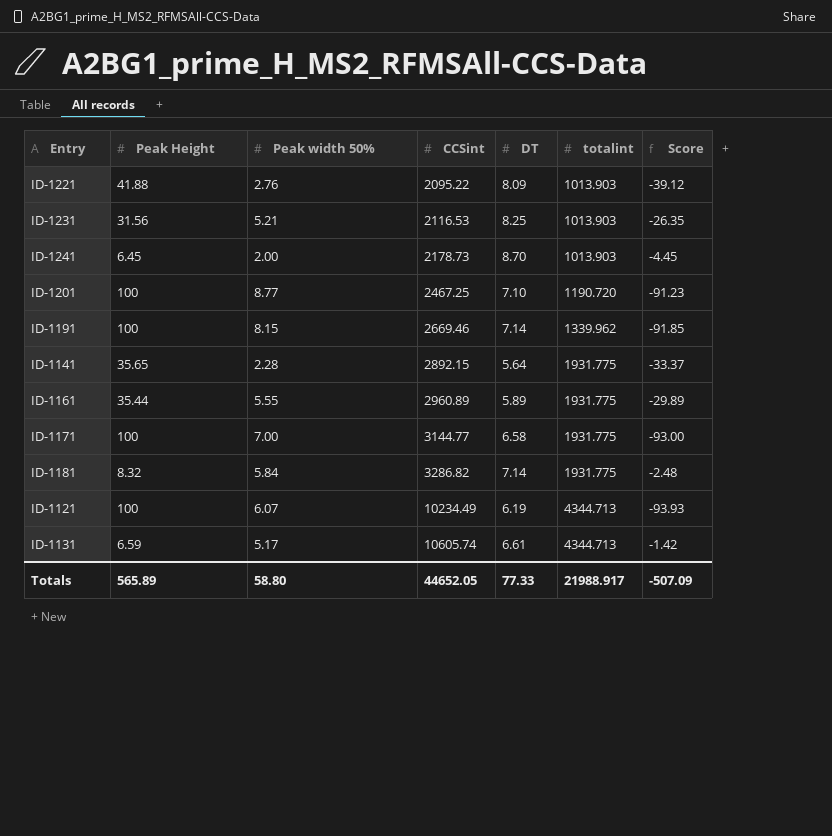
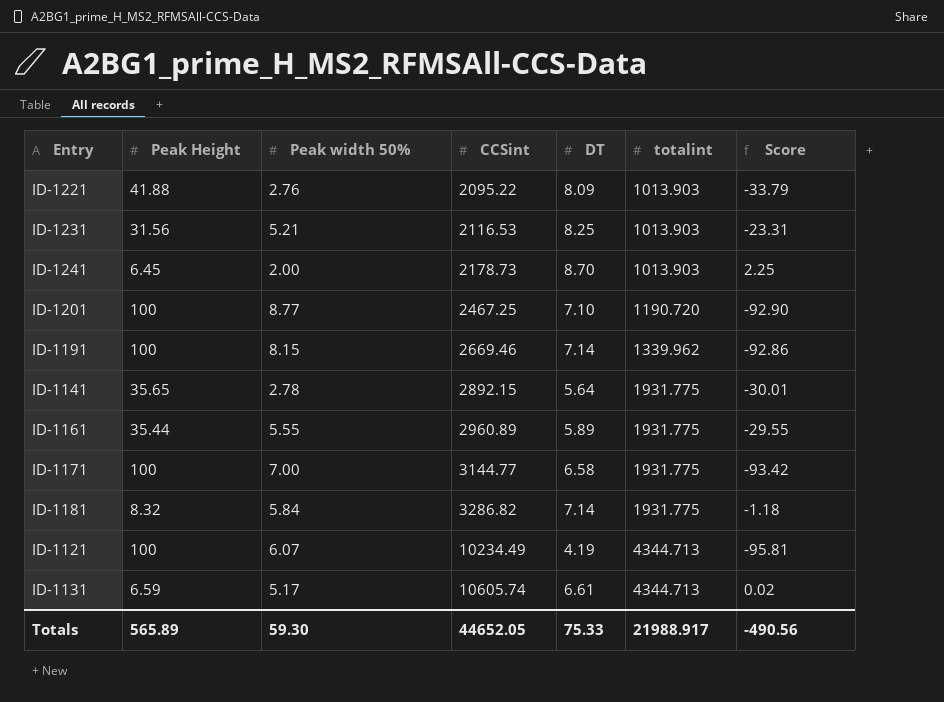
column Score | formula: [Peak width 50%] - [Peak Height] -> [DT] - [Peak Height]
ID-1141 | Peak width 50%: 2.28 -> 2.78
ID-1121 | DT: 6.19 -> 4.19
Totals | Peak width 50%: 58.80 -> 59.30
Totals | DT: 77.33 -> 75.33
Totals | Score: -507.09 -> -490.56

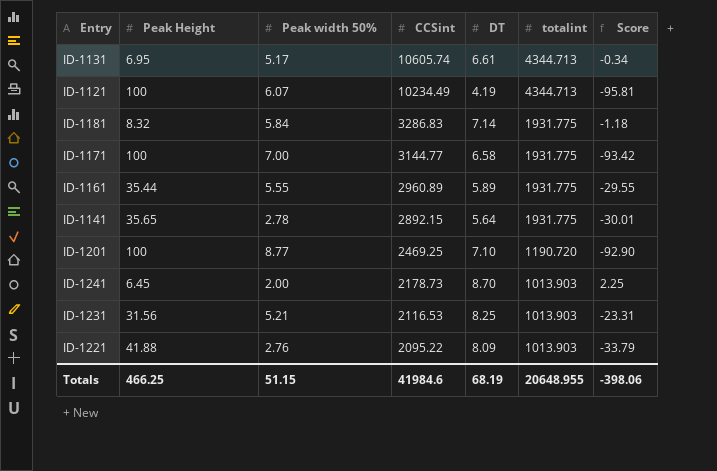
row order: CCSint ascending -> CCSint descending
row ID-1191: 100 | 8.15 | 2669.46 | 7.14 | 1339.962 | -92.86 -> none
ID-1131 | Peak Height: 6.59 -> 6.95
ID-1131 | Score: 0.02 -> -0.34
ID-1181 | CCSint: 3286.82 -> 3286.83
ID-1201 | CCSint: 2467.25 -> 2469.25
Totals | Peak Height: 565.89 -> 466.25
Totals | Peak width 50%: 59.30 -> 51.15
Totals | CCSint: 44652.05 -> 41984.6
Totals | DT: 75.33 -> 68.19
Totals | totalint: 21988.917 -> 20648.955
Totals | Score: -490.56 -> -398.06

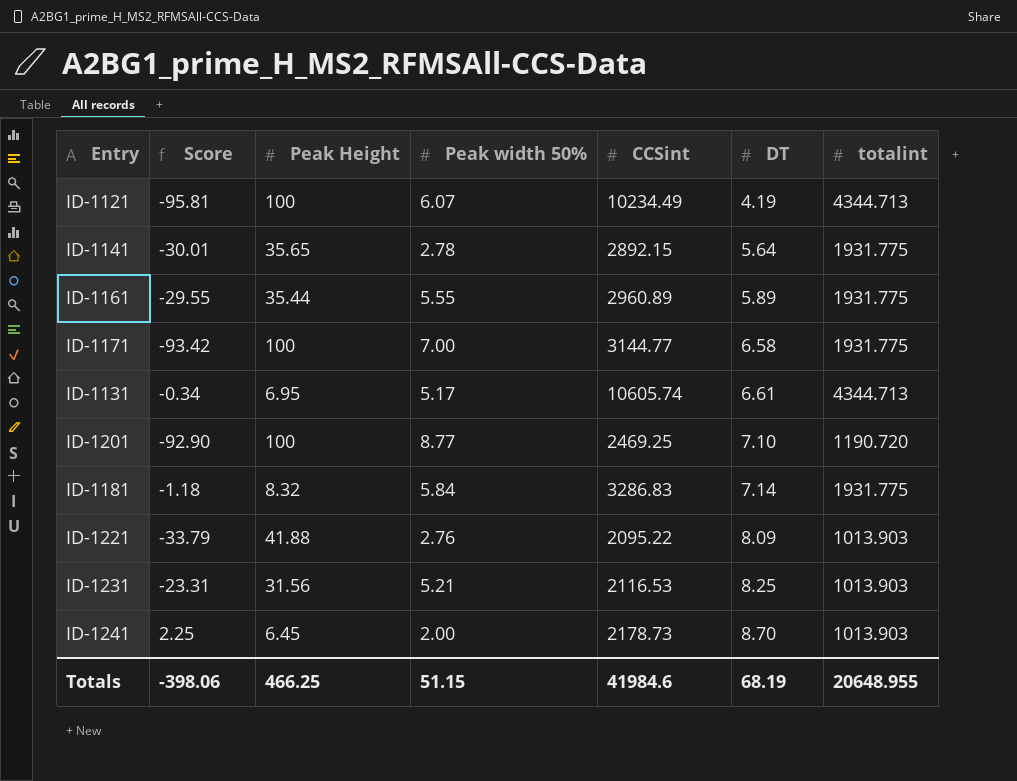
row order: CCSint descending -> DT ascending
column Score | position: 7 -> 2

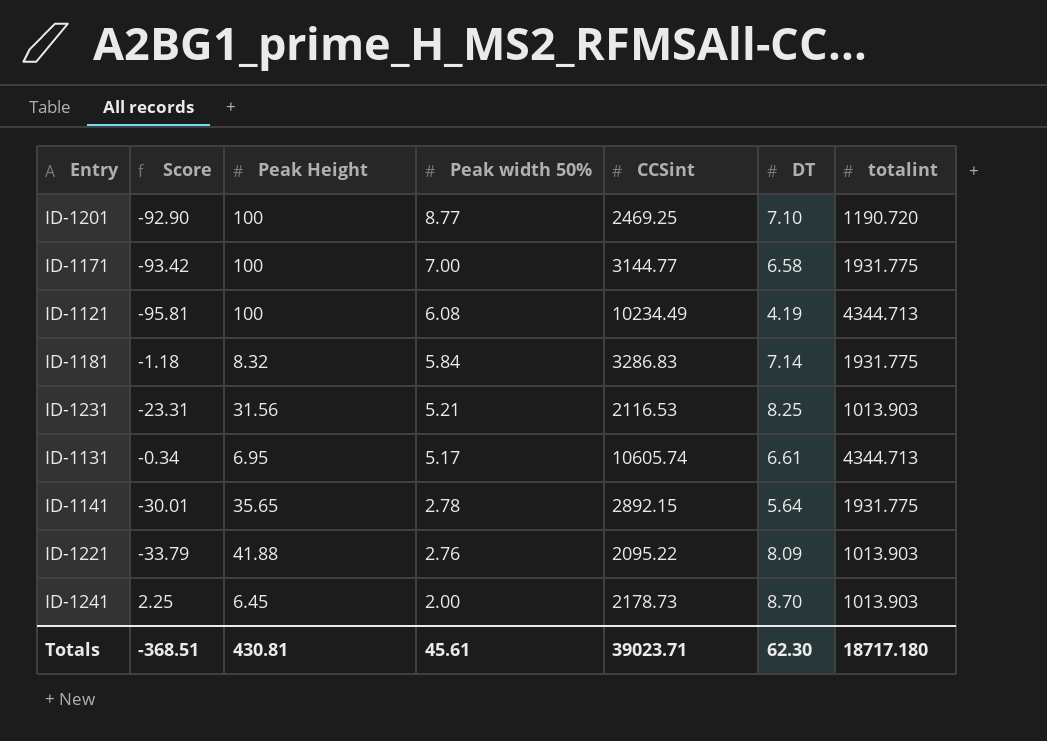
row order: DT ascending -> Peak width 50% descending
row ID-1161: -29.55 | 35.44 | 5.55 | 2960.89 | 5.89 | 1931.775 -> none
ID-1121 | Peak width 50%: 6.07 -> 6.08
Totals | Score: -398.06 -> -368.51
Totals | Peak Height: 466.25 -> 430.81
Totals | Peak width 50%: 51.15 -> 45.61
Totals | CCSint: 41984.6 -> 39023.71
Totals | DT: 68.19 -> 62.30
Totals | totalint: 20648.955 -> 18717.180

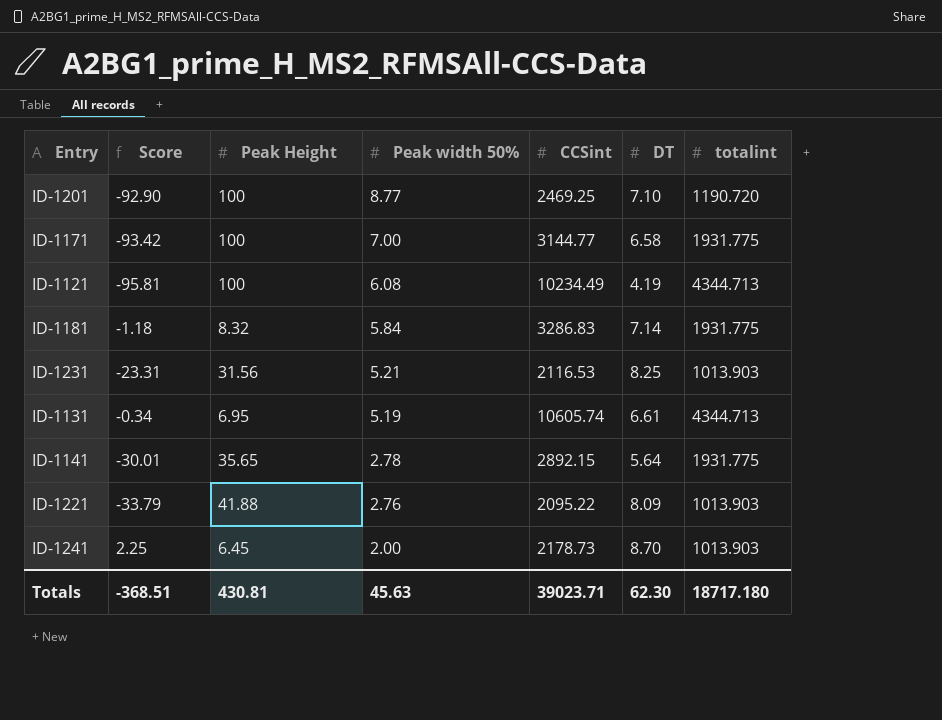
ID-1131 | Peak width 50%: 5.17 -> 5.19
Totals | Peak width 50%: 45.61 -> 45.63

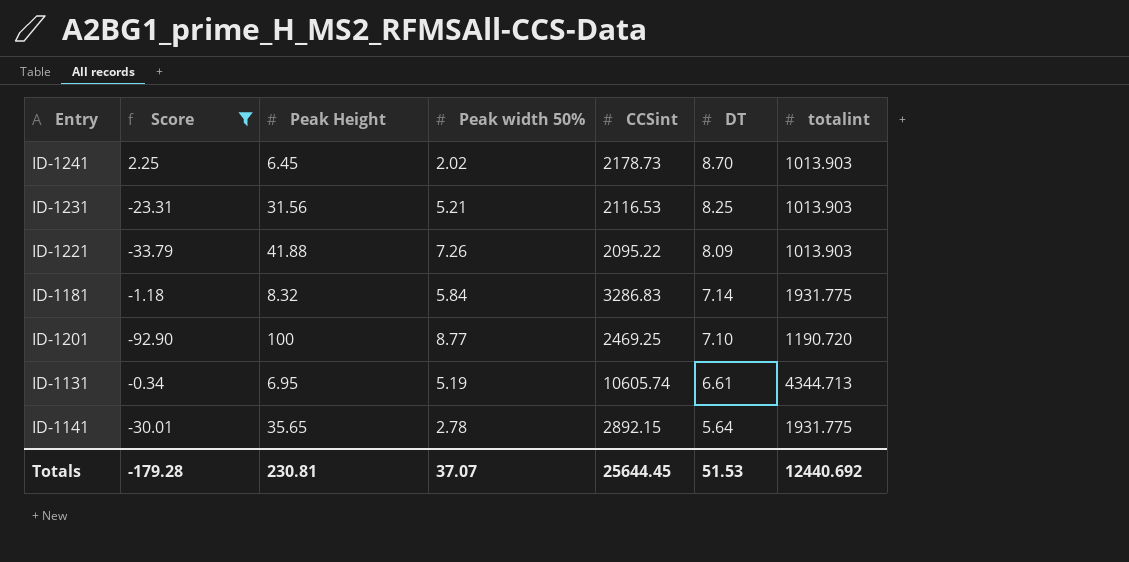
filter: none -> Score >= -92.90
row order: Peak width 50% descending -> DT descending
ID-1241 | Peak width 50%: 2.00 -> 2.02
ID-1221 | Peak width 50%: 2.76 -> 7.26
Totals | Score: -368.51 -> -179.28
Totals | Peak Height: 430.81 -> 230.81
Totals | Peak width 50%: 45.63 -> 37.07
Totals | CCSint: 39023.71 -> 25644.45
Totals | DT: 62.30 -> 51.53
Totals | totalint: 18717.180 -> 12440.692

